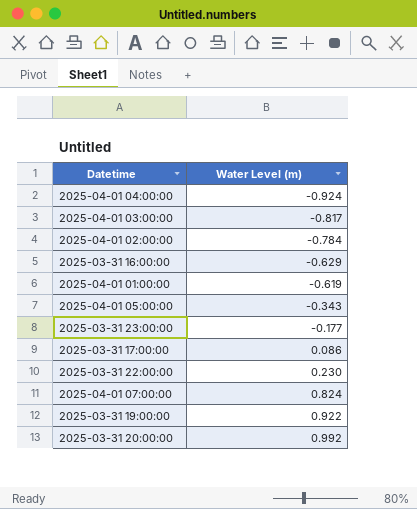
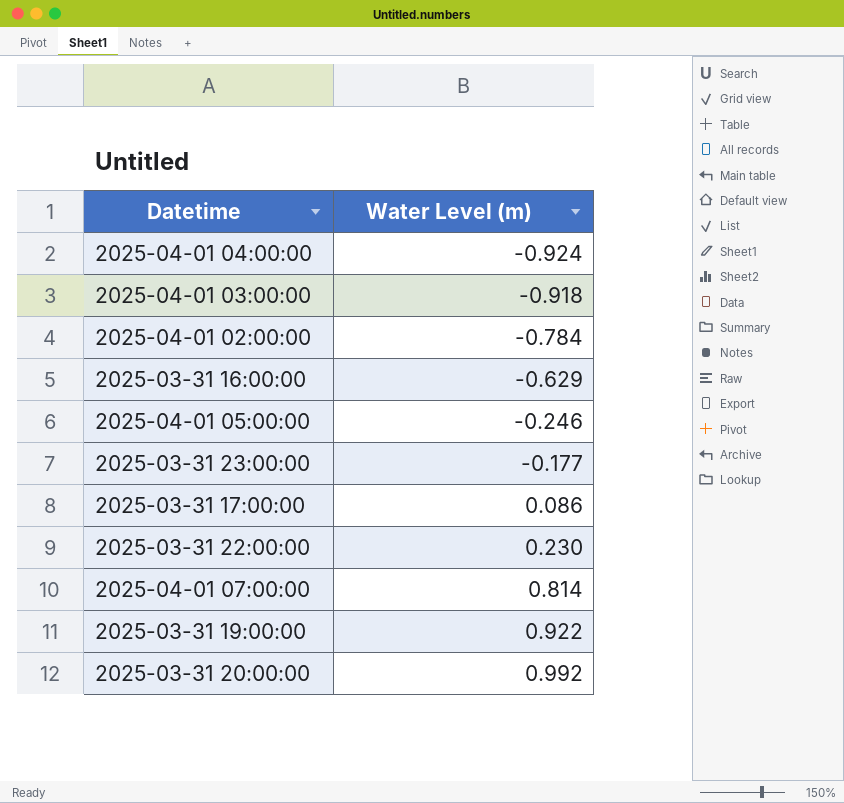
row 2025-04-01 01:00:00: -0.619 -> none
2025-04-01 03:00:00 | Water Level (m): -0.817 -> -0.918
2025-04-01 05:00:00 | Water Level (m): -0.343 -> -0.246
2025-04-01 07:00:00 | Water Level (m): 0.824 -> 0.814

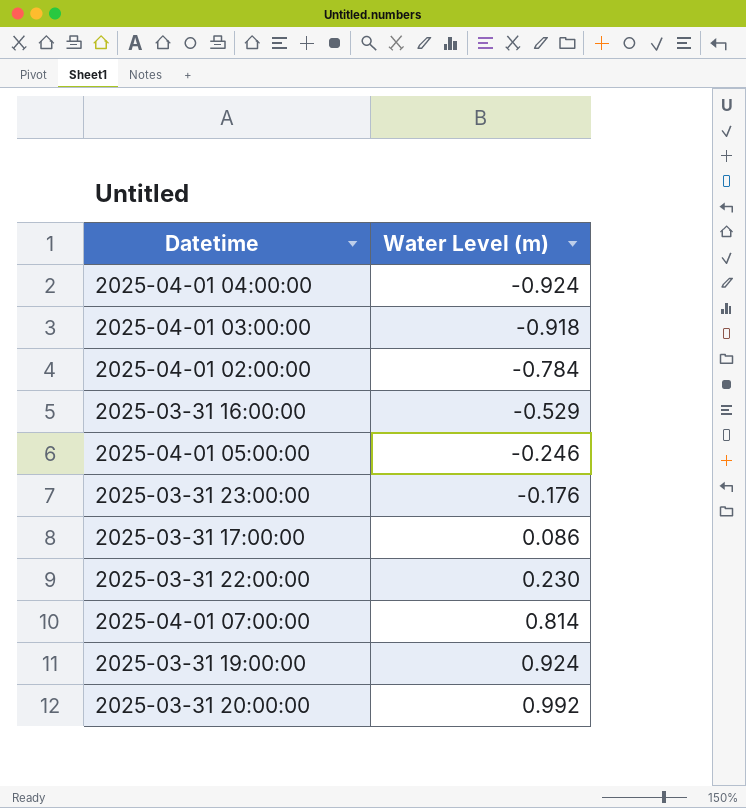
2025-03-31 16:00:00 | Water Level (m): -0.629 -> -0.529
2025-03-31 23:00:00 | Water Level (m): -0.177 -> -0.176
2025-03-31 19:00:00 | Water Level (m): 0.922 -> 0.924

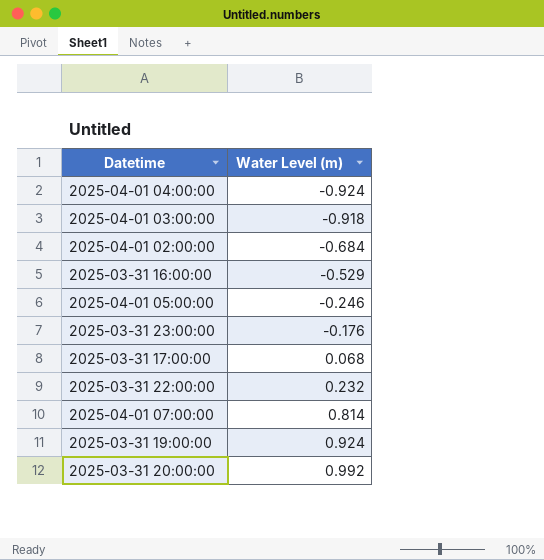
2025-04-01 02:00:00 | Water Level (m): -0.784 -> -0.684
2025-03-31 17:00:00 | Water Level (m): 0.086 -> 0.068
2025-03-31 22:00:00 | Water Level (m): 0.230 -> 0.232

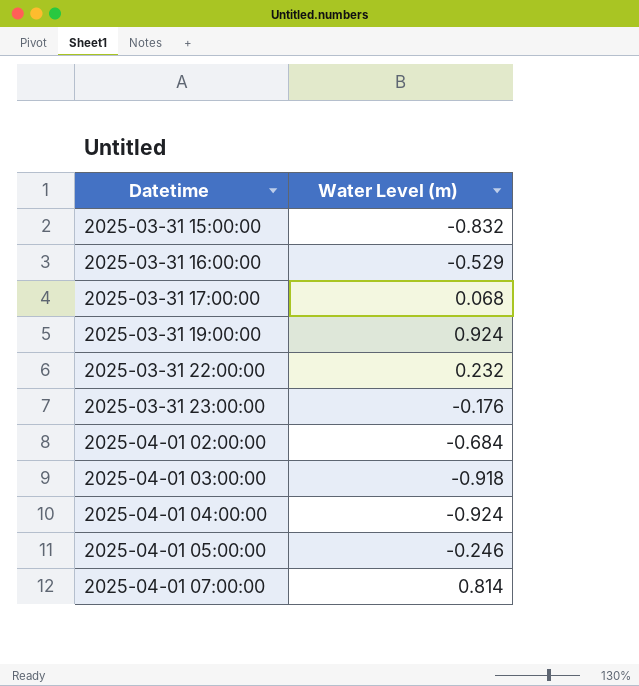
row order: Water Level (m) ascending -> Datetime ascending
row 2025-03-31 20:00:00: 0.992 -> none
row 2025-03-31 15:00:00: none -> -0.832

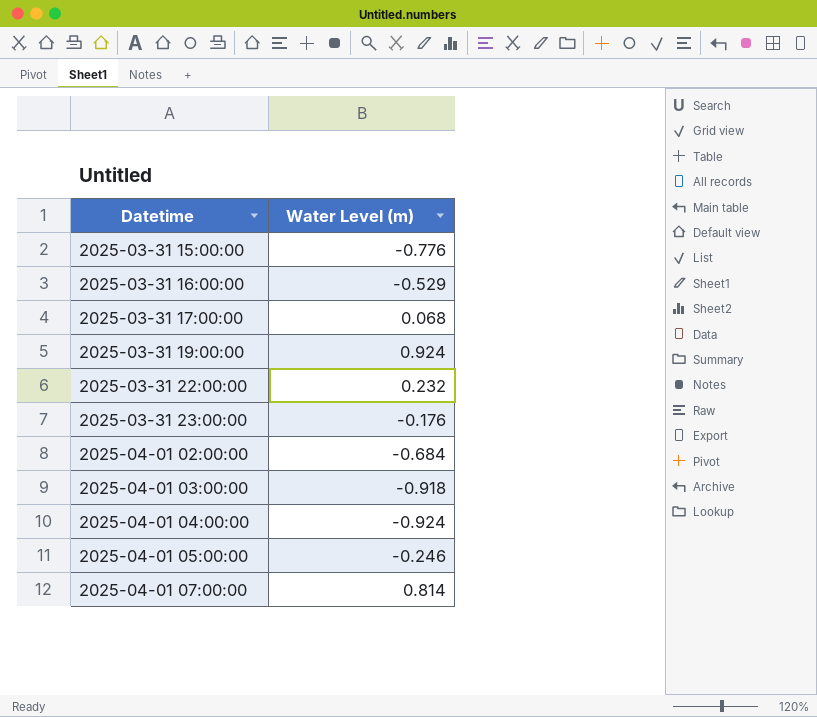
2025-03-31 15:00:00 | Water Level (m): -0.832 -> -0.776

